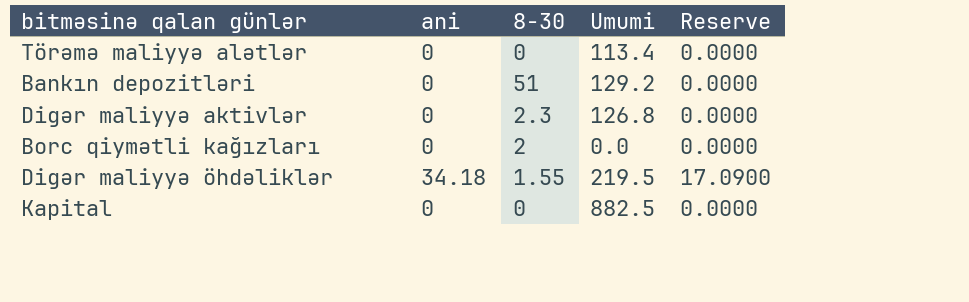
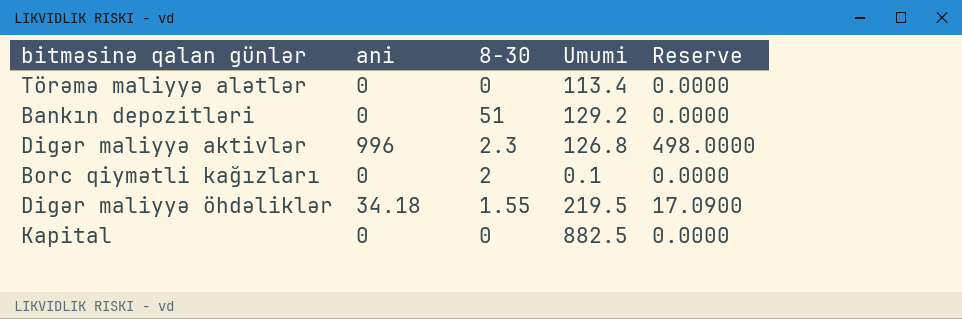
Digər maliyyə aktivlər | ani: 0 -> 996
Digər maliyyə aktivlər | Reserve: 0.0000 -> 498.0000
Borc qiymətli kağızları | Umumi: 0.0 -> 0.1

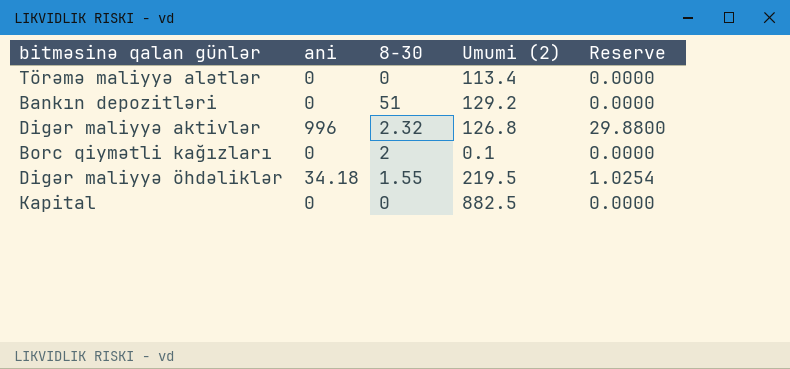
column name: Umumi -> Umumi (2)
column Reserve | formula: [ani] * 0.5 -> [ani] * 0.03
Digər maliyyə aktivlər | 8-30: 2.3 -> 2.32

